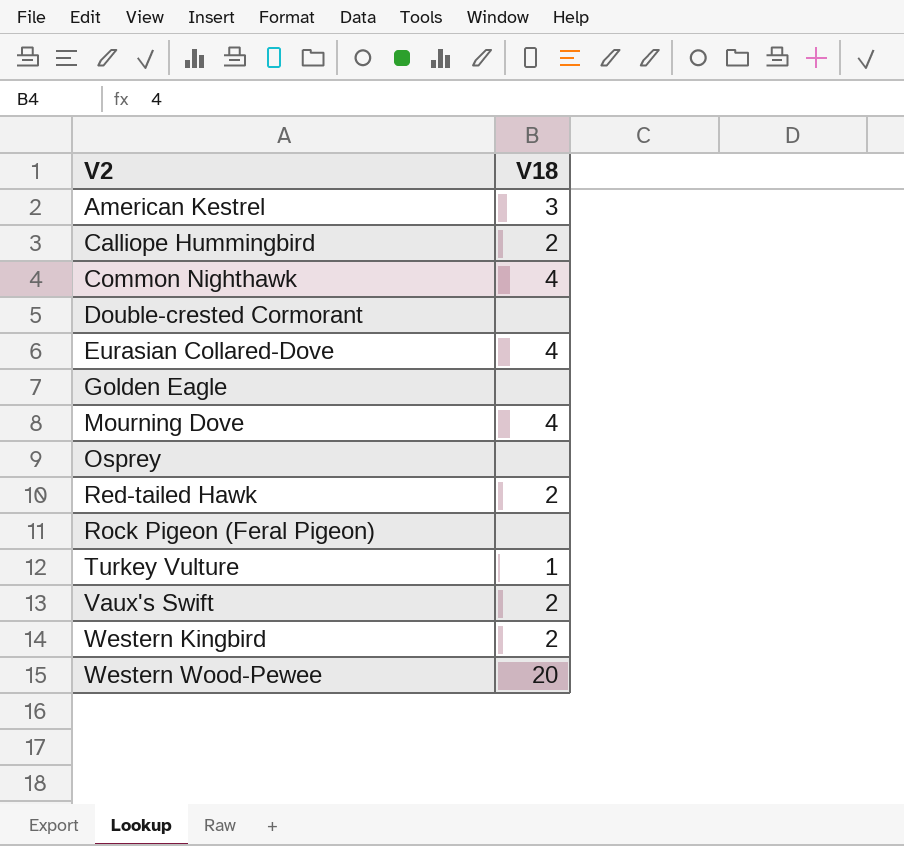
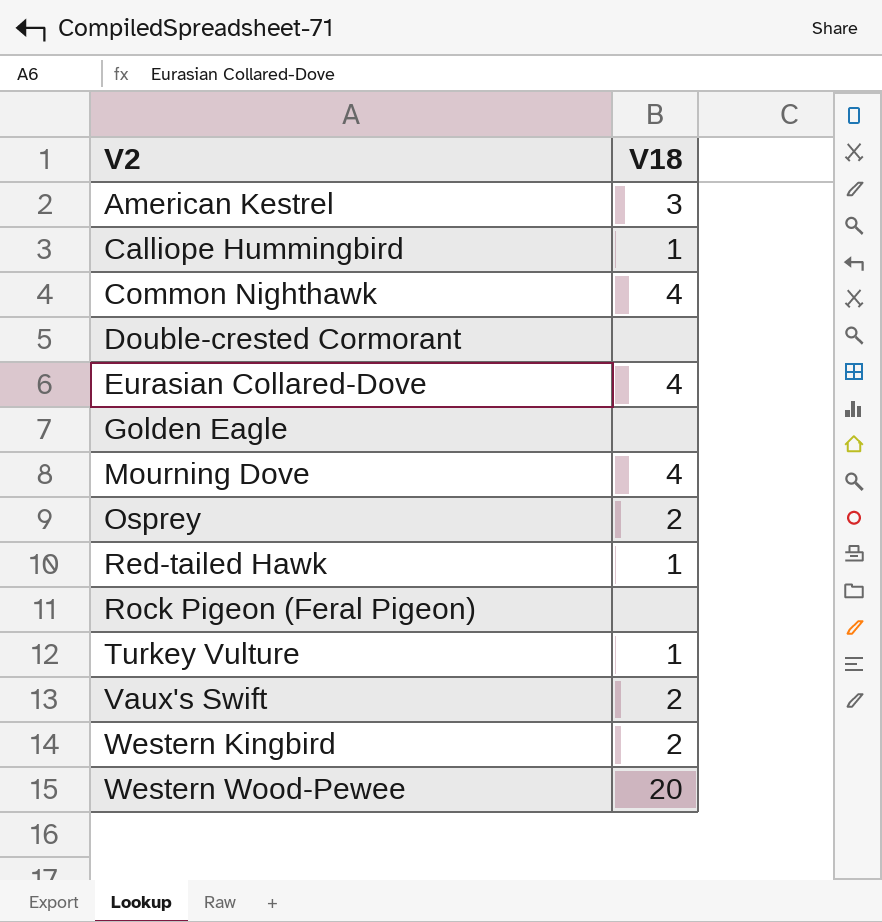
Calliope Hummingbird | V18: 2 -> 1
Osprey | V18: none -> 2
Red-tailed Hawk | V18: 2 -> 1

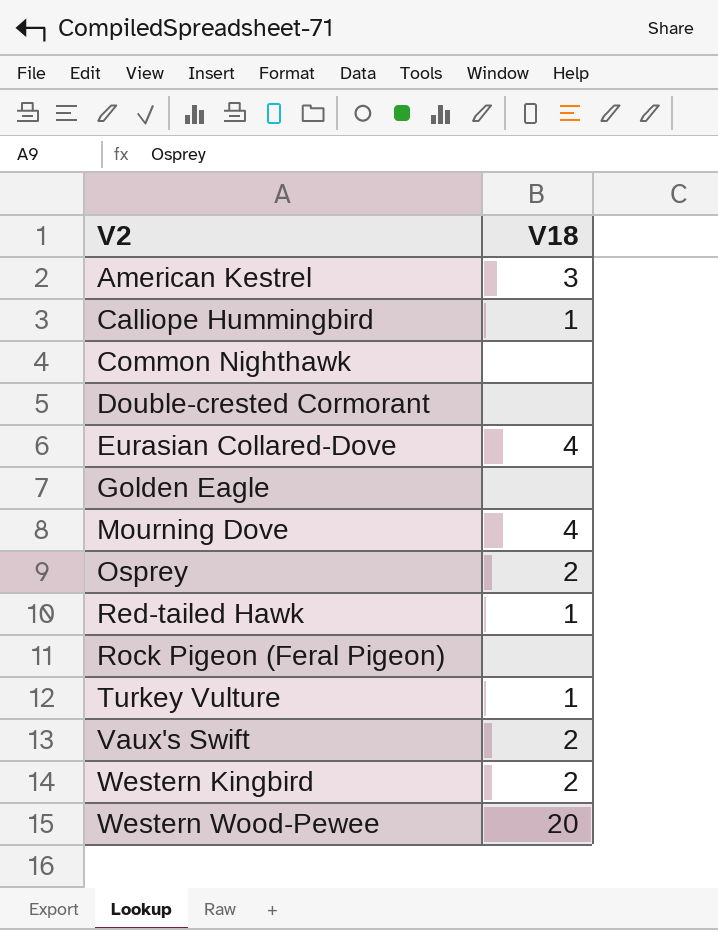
Common Nighthawk | V18: 4 -> none

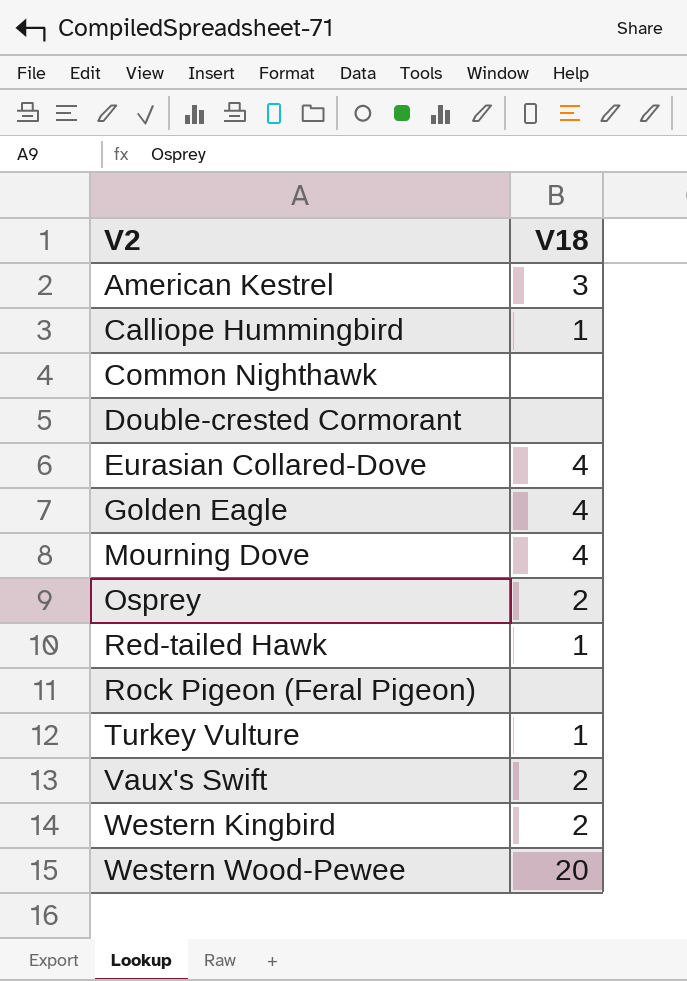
Golden Eagle | V18: none -> 4

